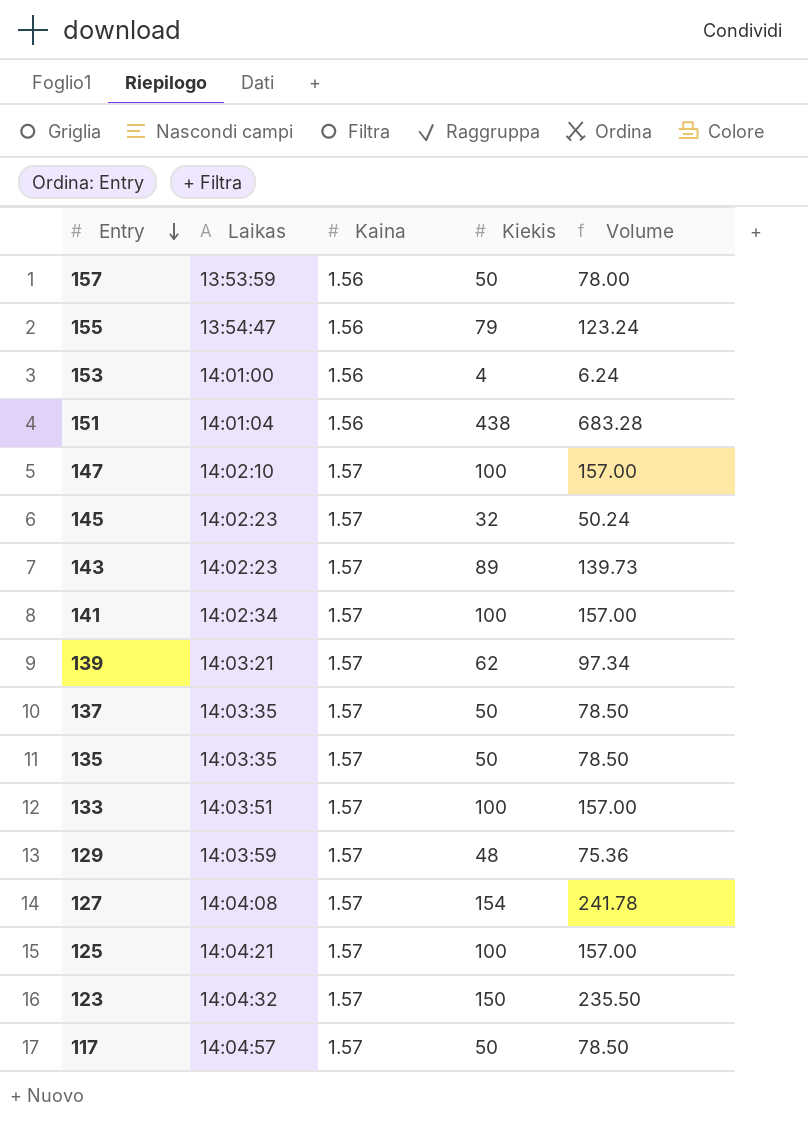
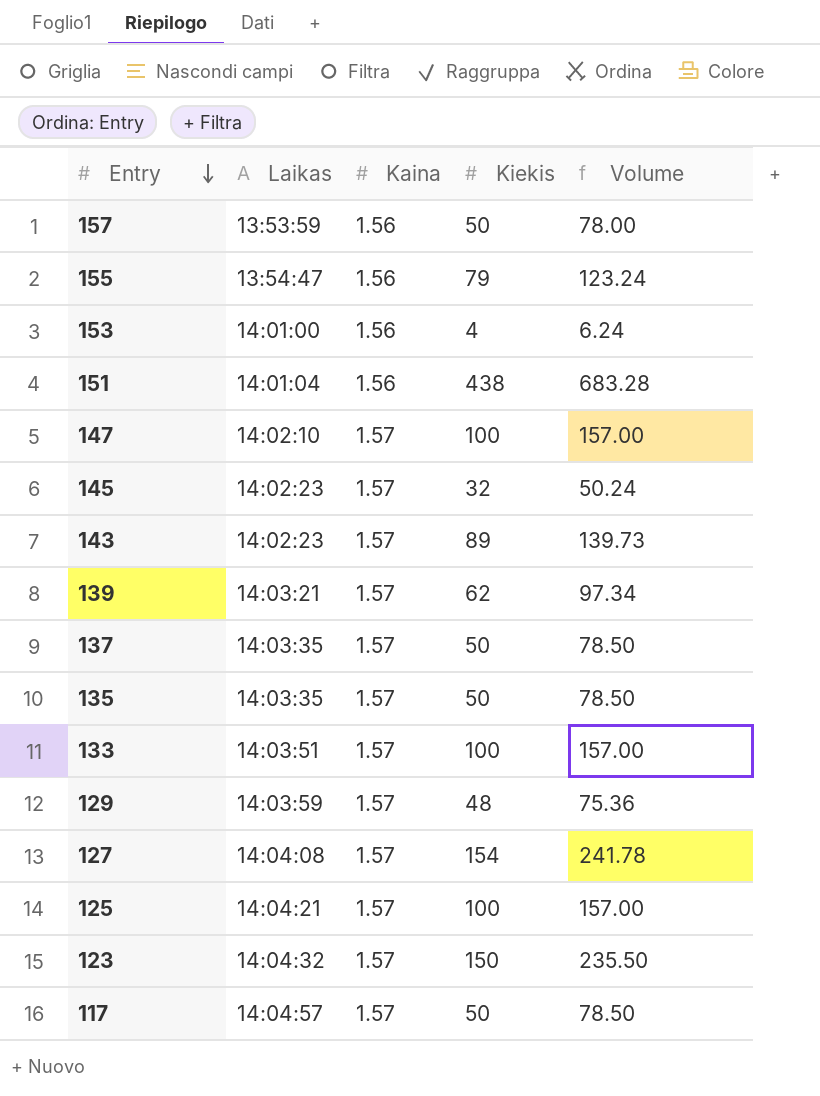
row 141: 14:02:34 | 1.57 | 100 | 157.00 -> none

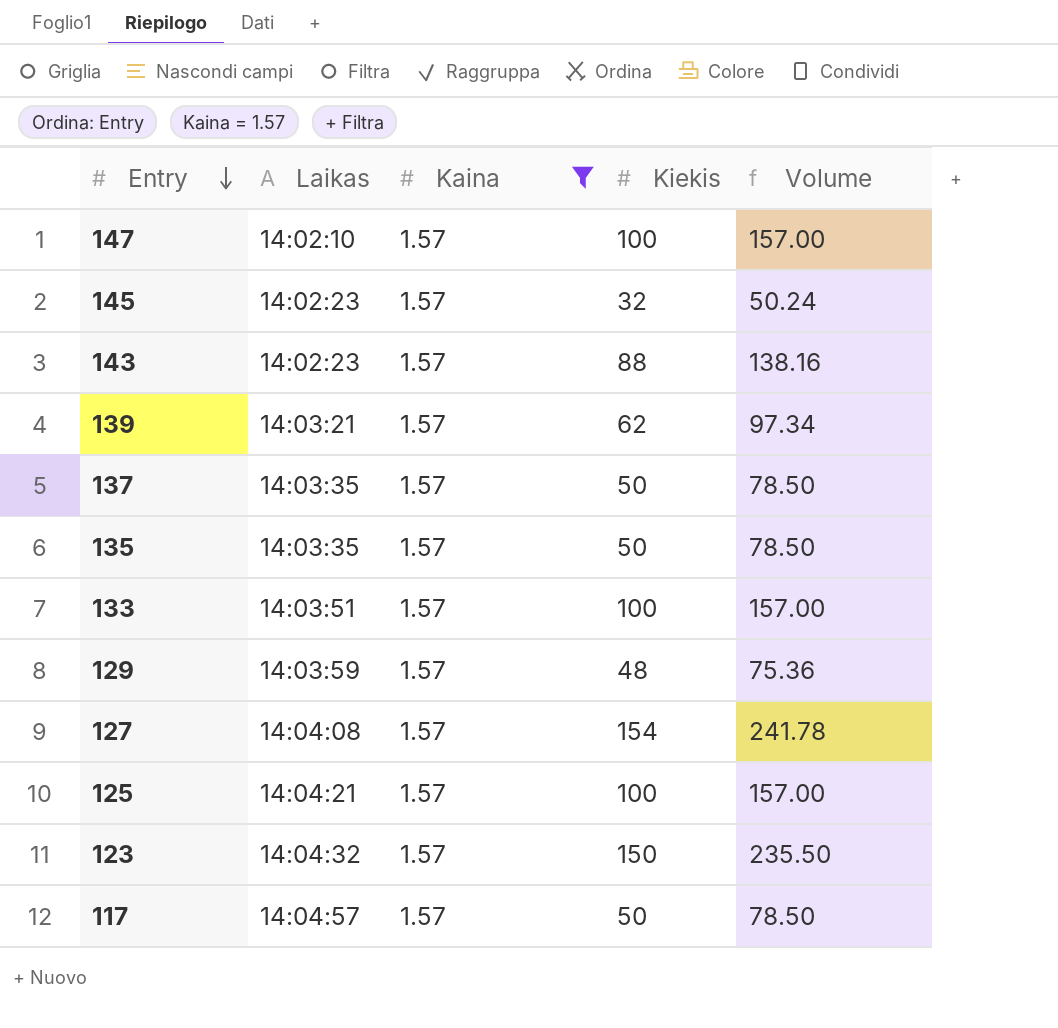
filter: none -> Kaina = 1.57
143 | Kiekis: 89 -> 88
143 | Volume: 139.73 -> 138.16

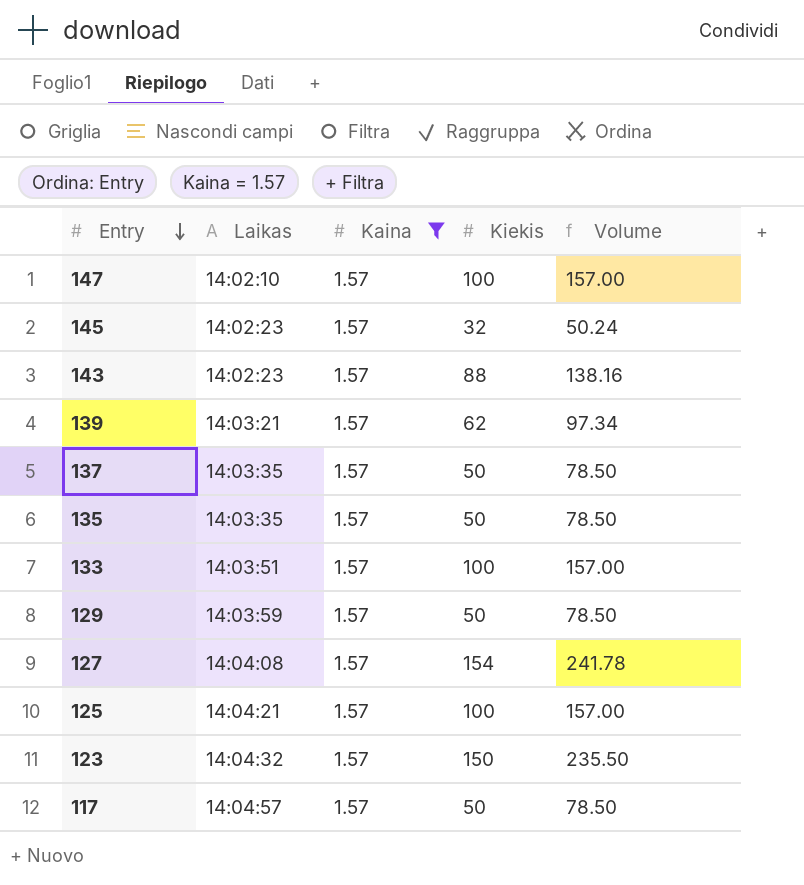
129 | Kiekis: 48 -> 50
129 | Volume: 75.36 -> 78.50

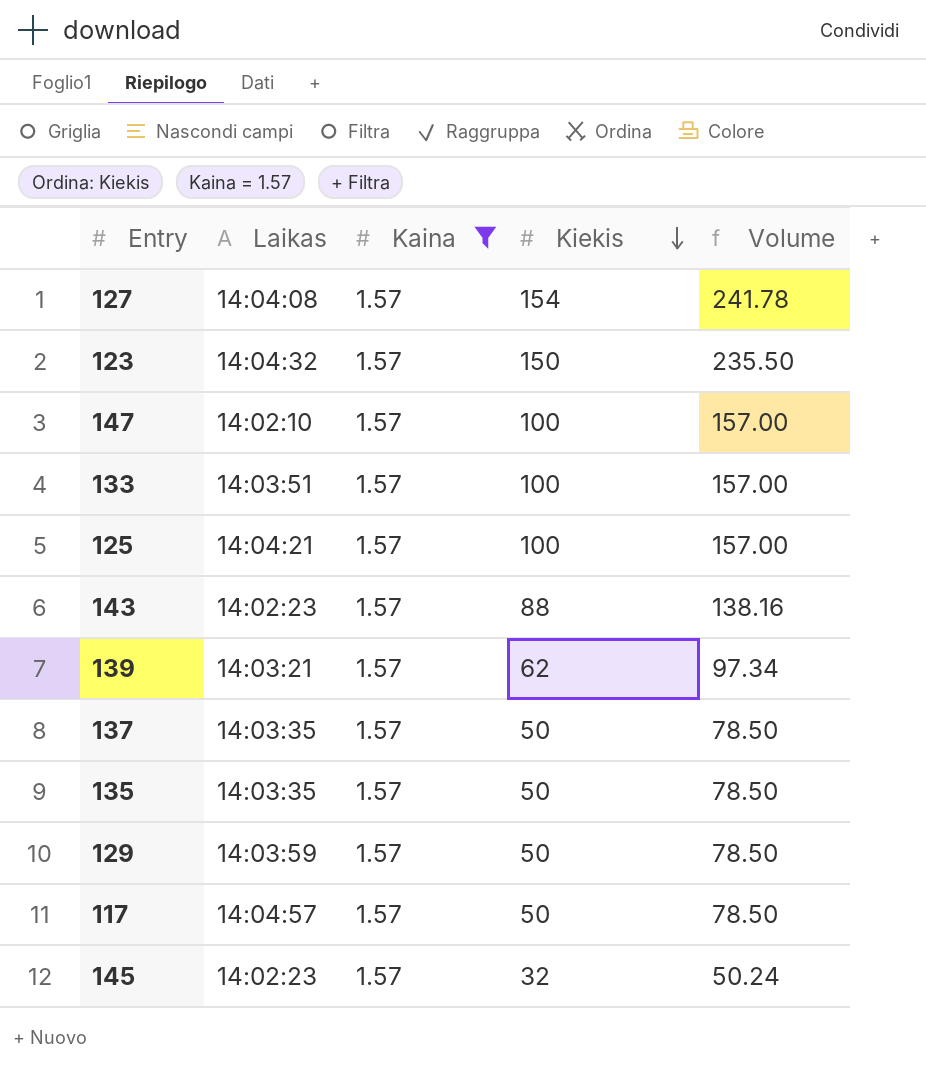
row order: Entry descending -> Kiekis descending

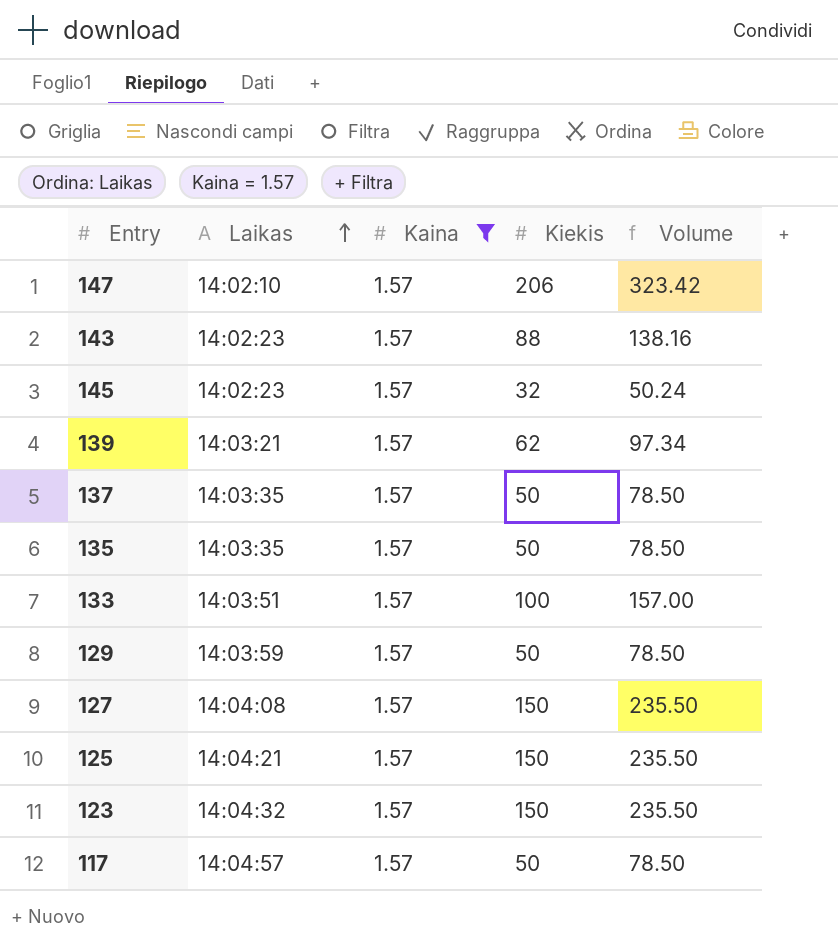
row order: Kiekis descending -> Laikas ascending
147 | Kiekis: 100 -> 206
147 | Volume: 157.00 -> 323.42
127 | Kiekis: 154 -> 150
127 | Volume: 241.78 -> 235.50
125 | Kiekis: 100 -> 150
125 | Volume: 157.00 -> 235.50

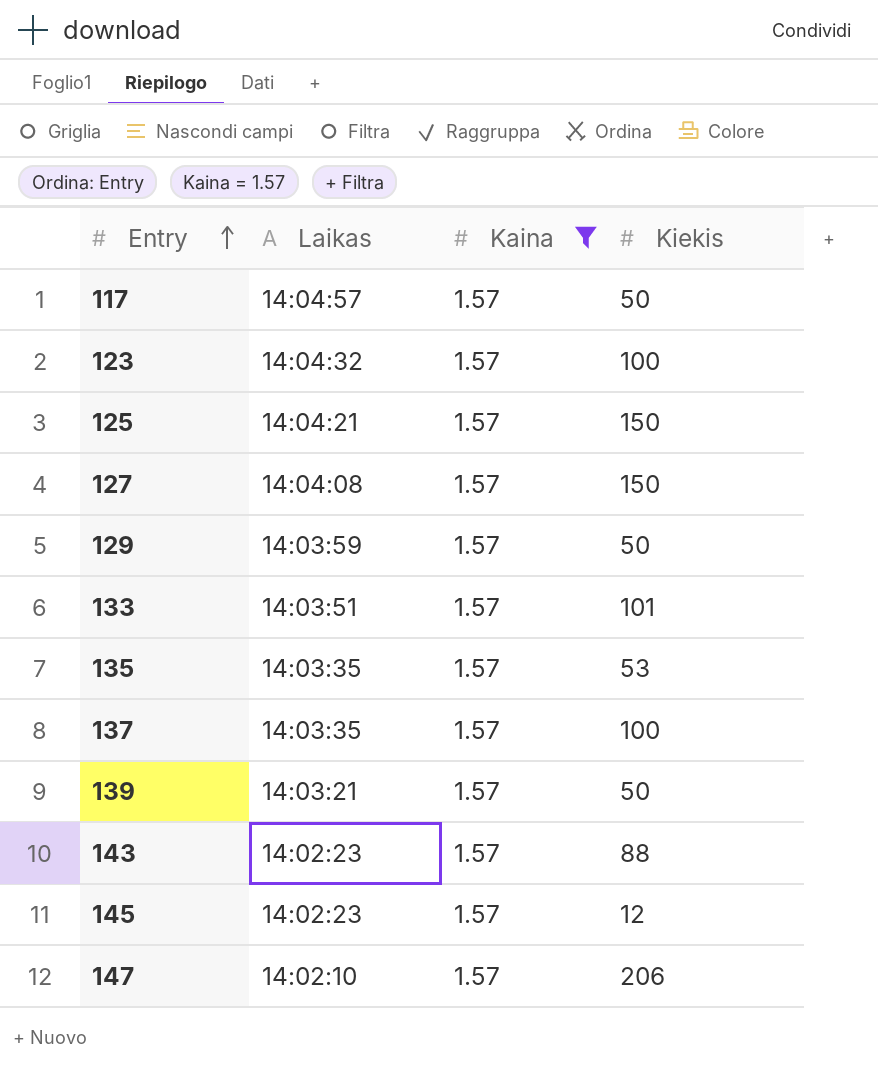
row order: Laikas ascending -> Entry ascending
column Volume | formula: [Kaina] * [Kiekis] -> none
123 | Kiekis: 150 -> 100
133 | Kiekis: 100 -> 101
135 | Kiekis: 50 -> 53
137 | Kiekis: 50 -> 100
139 | Kiekis: 62 -> 50
145 | Kiekis: 32 -> 12

